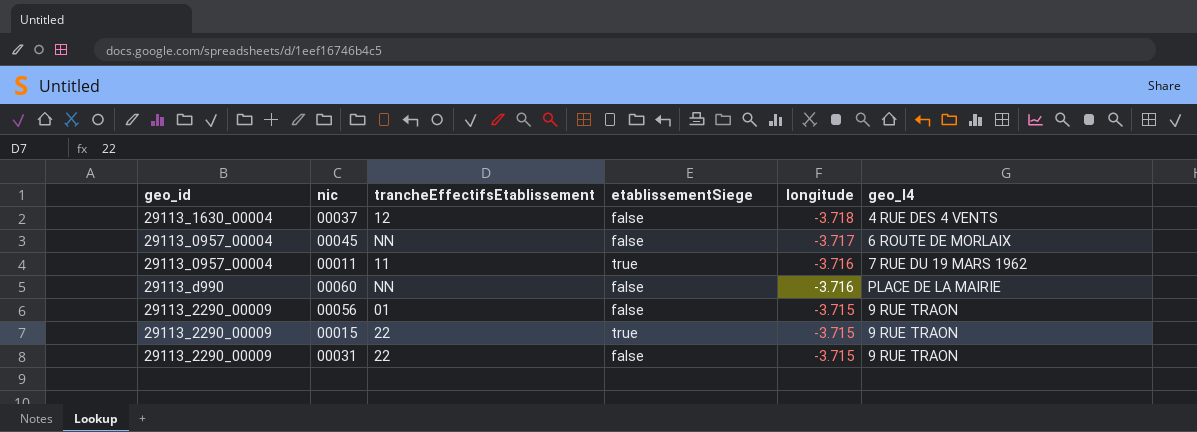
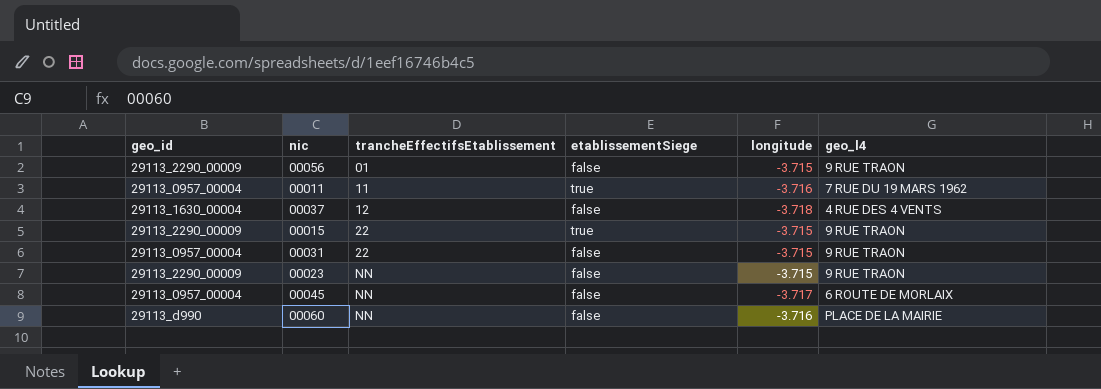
row order: longitude ascending -> trancheEffectifsEtablissement ascending
00031 | geo_id: 29113_2290_00009 -> 29113_0957_00004
row 00023: none -> 29113_2290_00009 | NN | false | -3.715 | 9 RUE TRAON

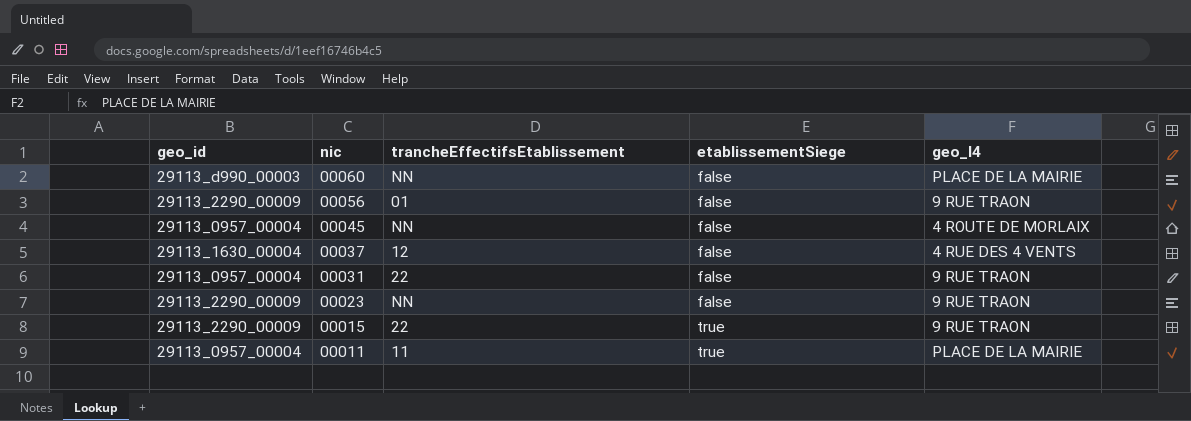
row order: trancheEffectifsEtablissement ascending -> nic descending
column longitude | position: 5 -> none
00060 | geo_id: 29113_d990 -> 29113_d990_00003
00045 | geo_l4: 6 ROUTE DE MORLAIX -> 4 ROUTE DE MORLAIX
00011 | geo_l4: 7 RUE DU 19 MARS 1962 -> PLACE DE LA MAIRIE

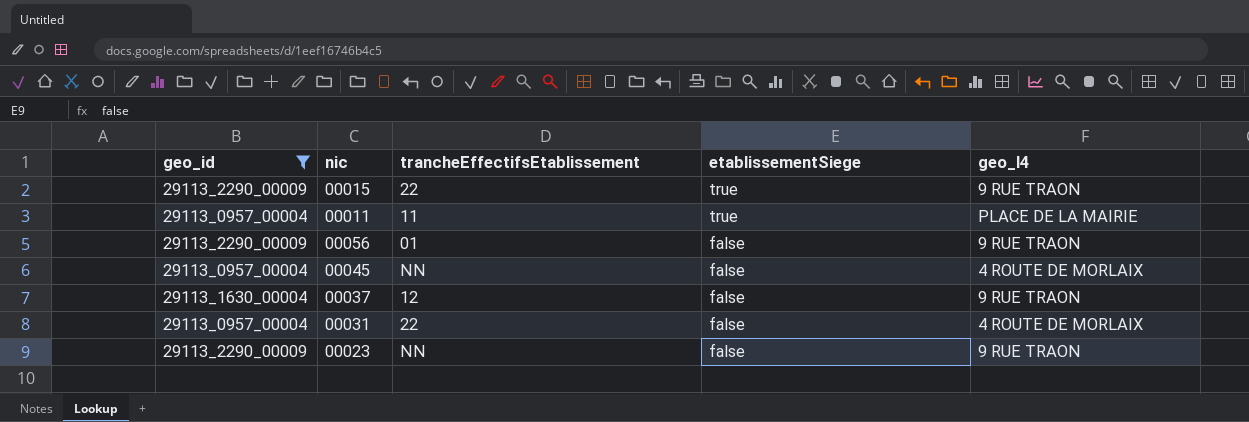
filter: none -> geo_id != 29113_d990_00003
row order: nic descending -> etablissementSiege descending
00037 | geo_l4: 4 RUE DES 4 VENTS -> 9 RUE TRAON
00031 | geo_l4: 9 RUE TRAON -> 4 ROUTE DE MORLAIX

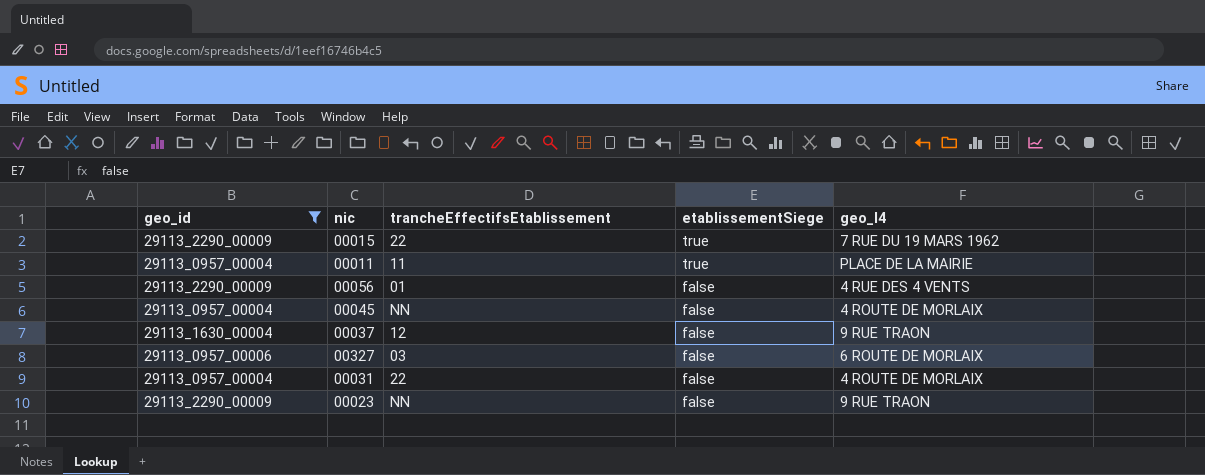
00015 | geo_l4: 9 RUE TRAON -> 7 RUE DU 19 MARS 1962
00056 | geo_l4: 9 RUE TRAON -> 4 RUE DES 4 VENTS
row 00327: none -> 29113_0957_00006 | 03 | false | 6 ROUTE DE MORLAIX

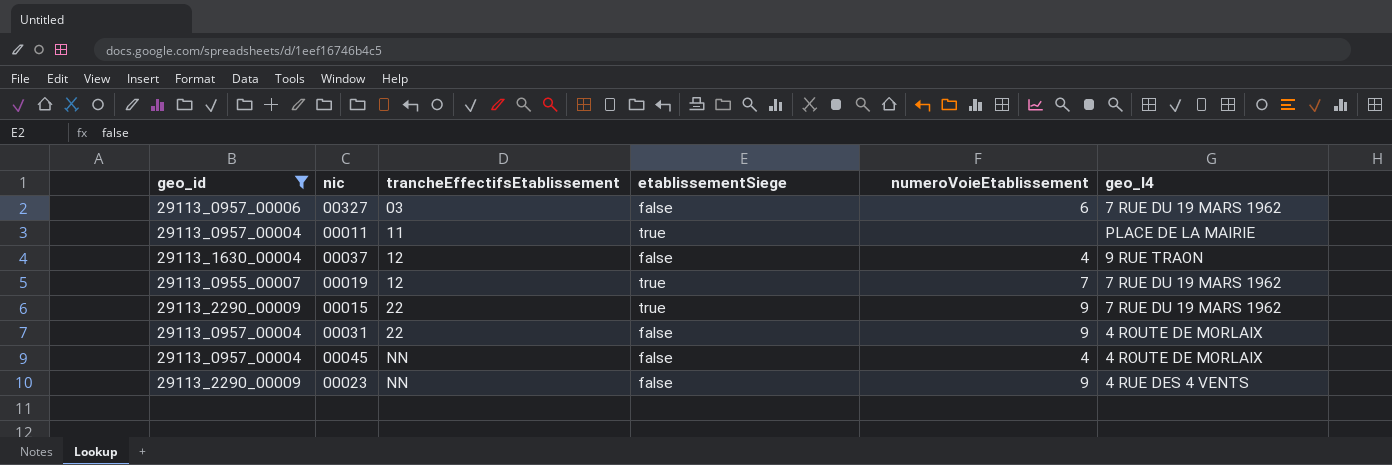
row order: etablissementSiege descending -> trancheEffectifsEtablissement ascending
column numeroVoieEtablissement | position: none -> 5
row 00056: 29113_2290_00009 | 01 | false | 4 RUE DES 4 VENTS -> none
00327 | geo_l4: 6 ROUTE DE MORLAIX -> 7 RUE DU 19 MARS 1962
row 00019: none -> 29113_0955_00007 | 12 | true | 7 | 7 RUE DU 19 MARS 1962
00023 | geo_l4: 9 RUE TRAON -> 4 RUE DES 4 VENTS

